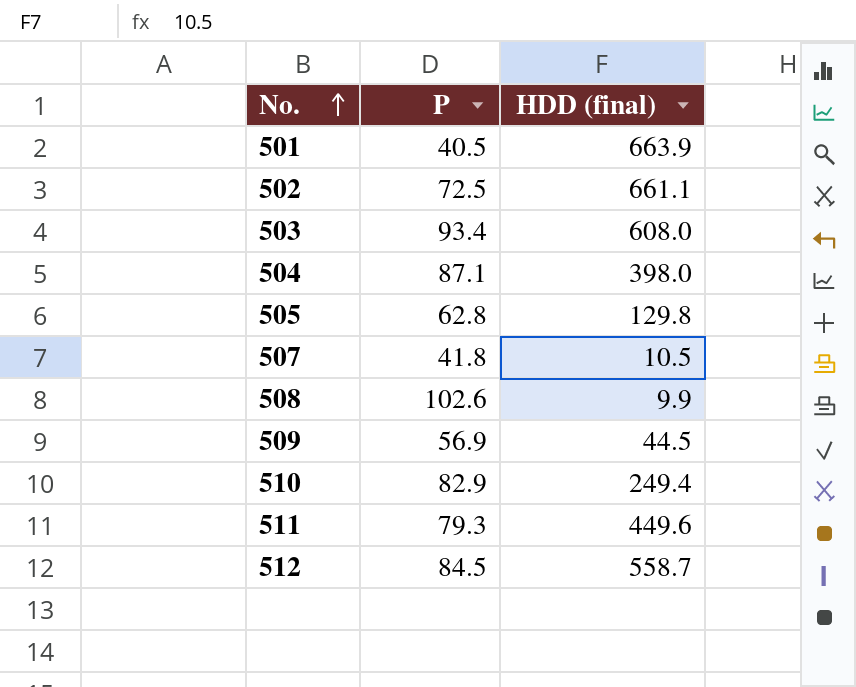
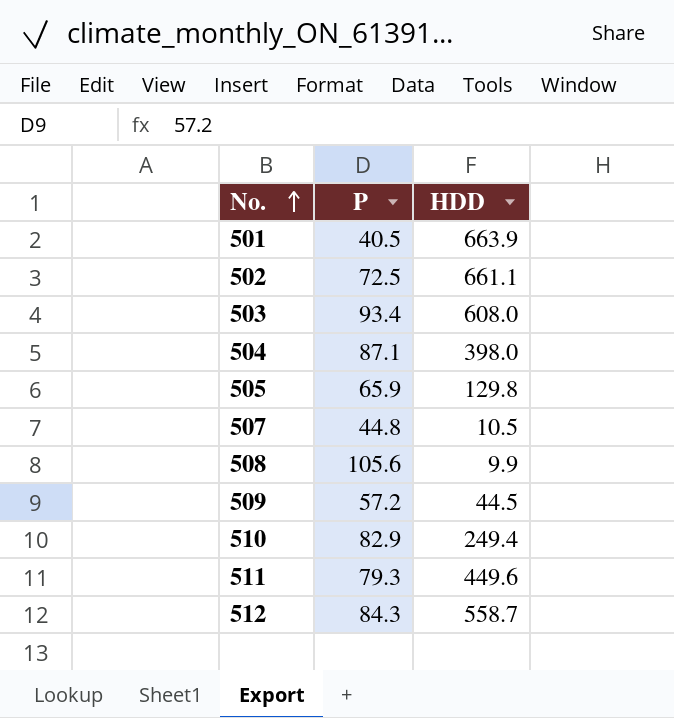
column name: HDD (final) -> HDD
505 | P: 62.8 -> 65.9
507 | P: 41.8 -> 44.8
508 | P: 102.6 -> 105.6
509 | P: 56.9 -> 57.2
512 | P: 84.5 -> 84.3

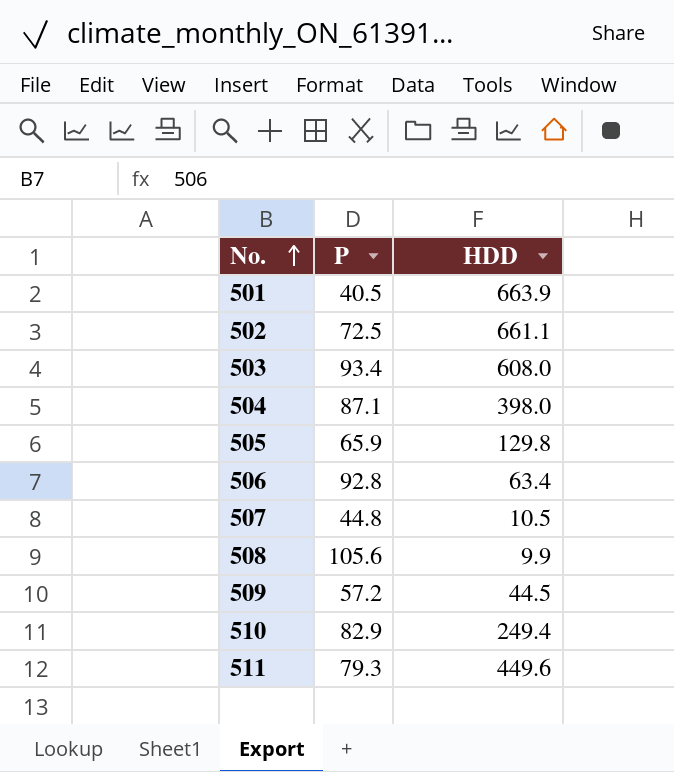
row 512: 84.3 | 558.7 -> none
row 506: none -> 92.8 | 63.4

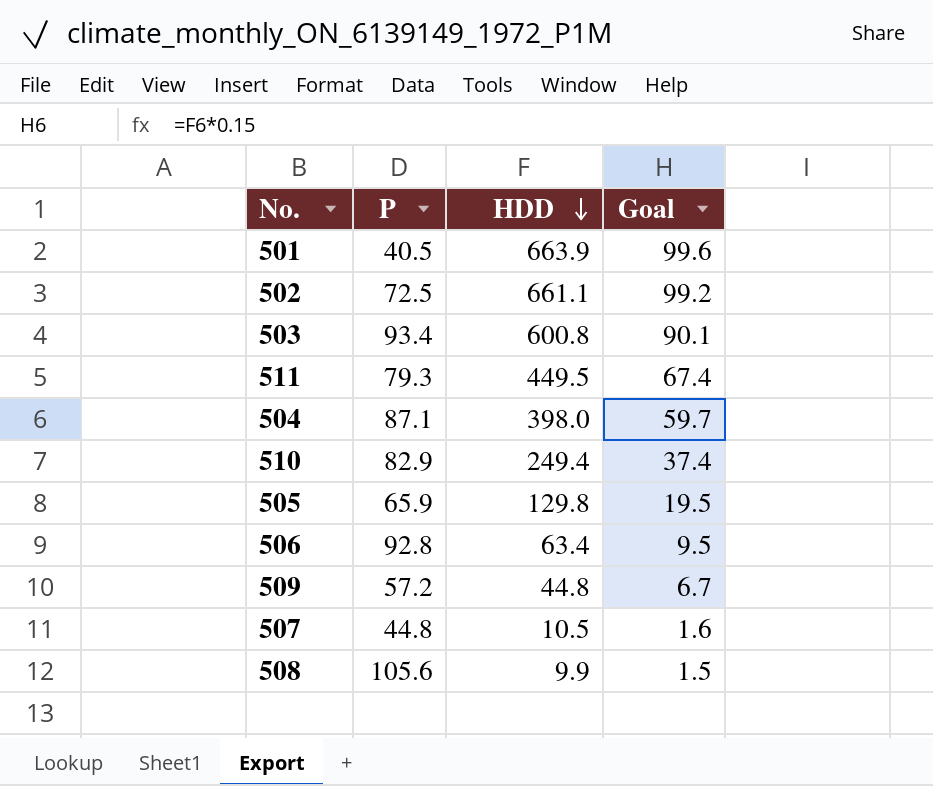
row order: No. ascending -> HDD descending
column Goal | formula: none -> [HDD] * 0.15
503 | HDD: 608.0 -> 600.8
511 | HDD: 449.6 -> 449.5
509 | HDD: 44.5 -> 44.8

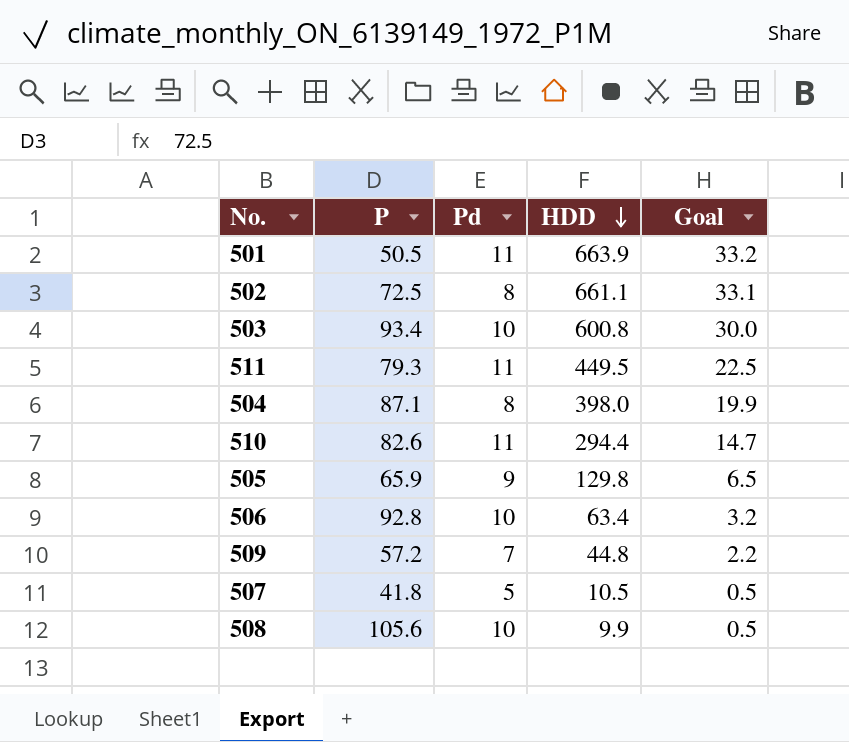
column Pd | position: none -> 3
column Goal | formula: [HDD] * 0.15 -> [HDD] * 0.05
501 | P: 40.5 -> 50.5
510 | P: 82.9 -> 82.6
510 | HDD: 249.4 -> 294.4
507 | P: 44.8 -> 41.8

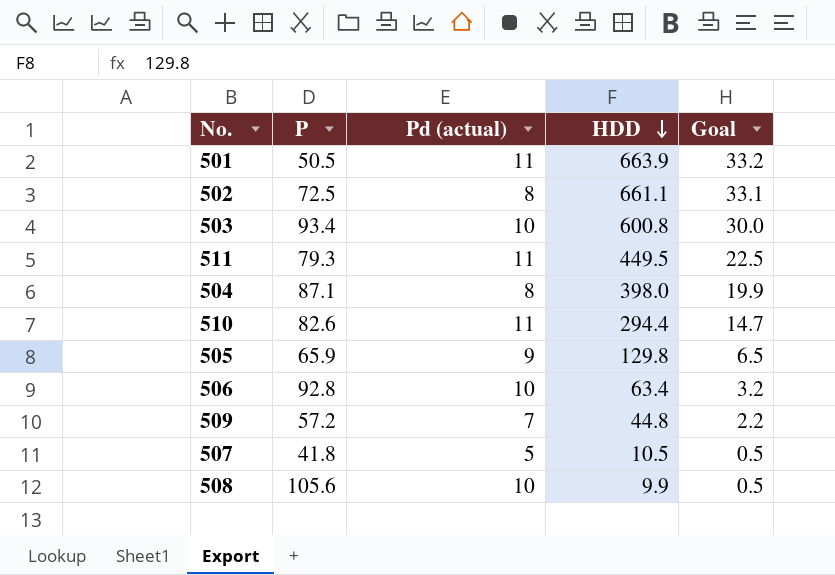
column name: Pd -> Pd (actual)

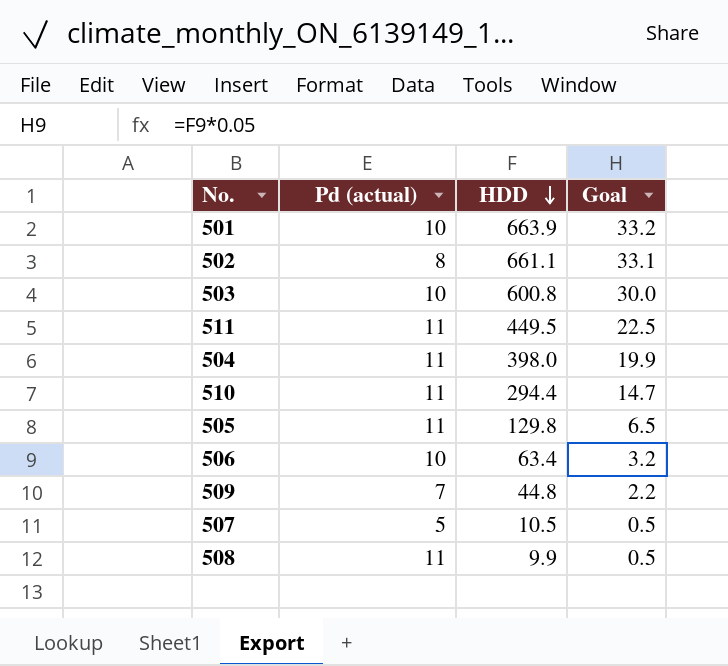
column P | position: 2 -> none
501 | Pd (actual): 11 -> 10
504 | Pd (actual): 8 -> 11
505 | Pd (actual): 9 -> 11
508 | Pd (actual): 10 -> 11

